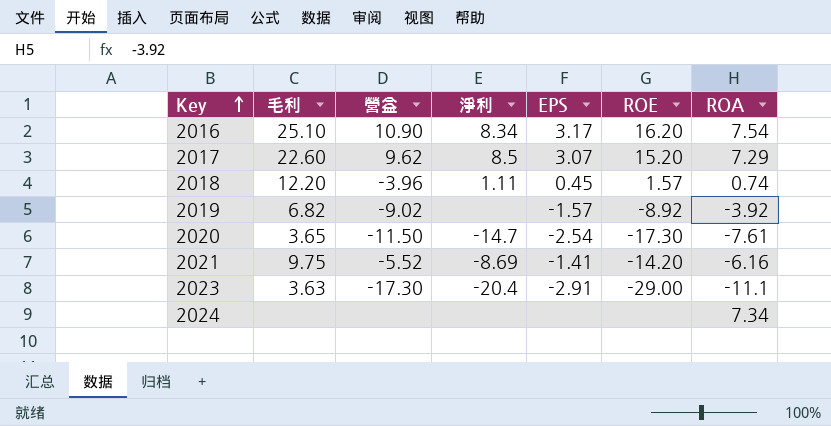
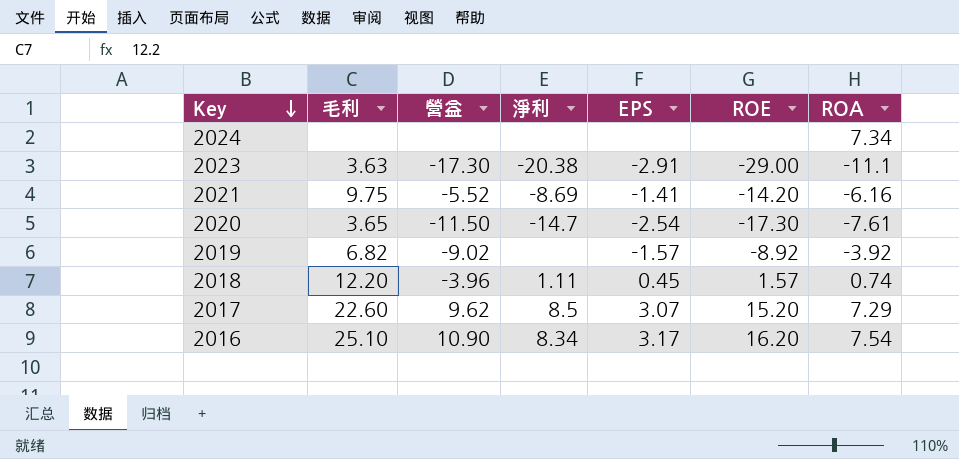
row order: Key ascending -> Key descending
2023 | 淨利: -20.4 -> -20.38

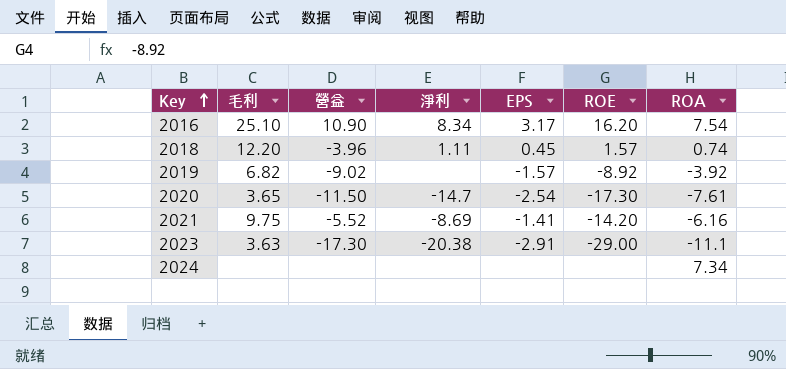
row order: Key descending -> Key ascending
row 2017: 22.60 | 9.62 | 8.5 | 3.07 | 15.20 | 7.29 -> none

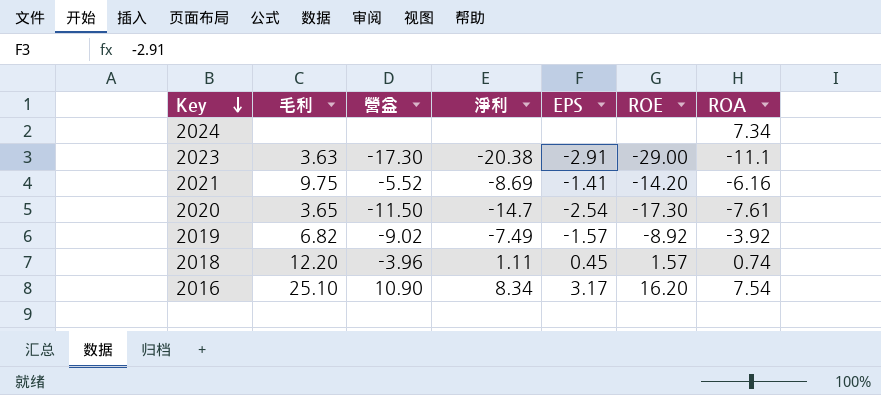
row order: Key ascending -> Key descending
2019 | 淨利: none -> -7.49

